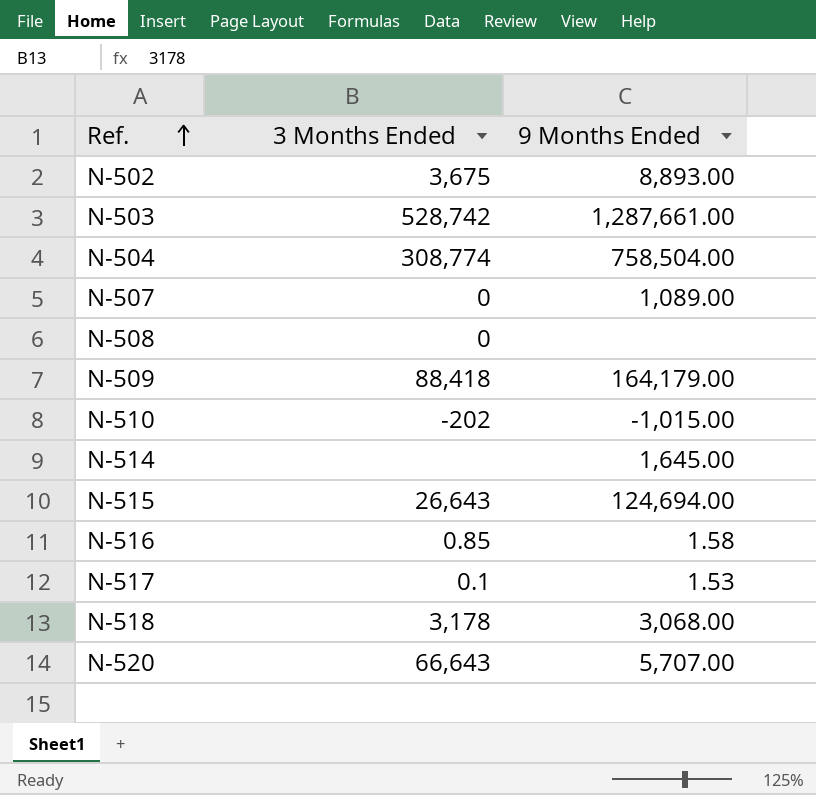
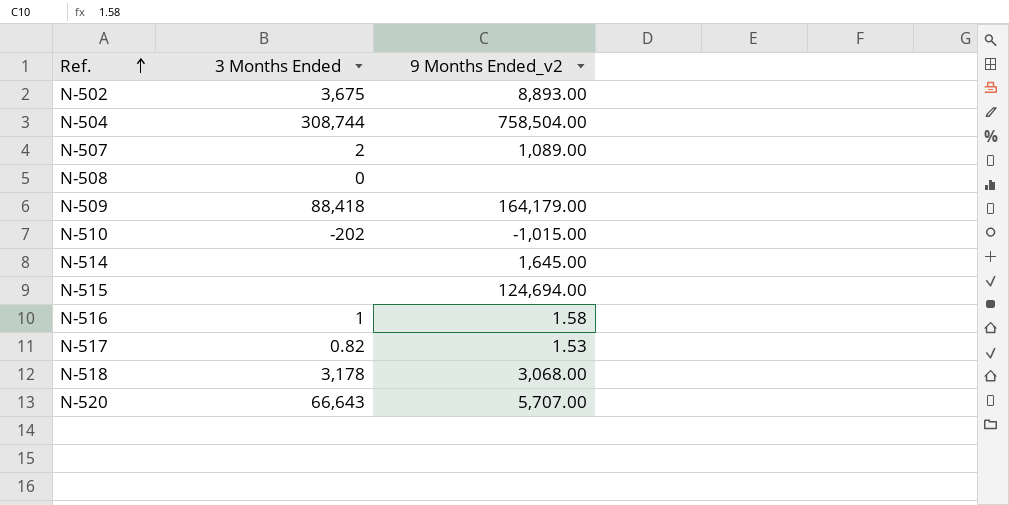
column name: 9 Months Ended -> 9 Months Ended_v2
row N-503: 528,742 | 1,287,661.00 -> none
N-504 | 3 Months Ended: 308,774 -> 308,744
N-507 | 3 Months Ended: 0 -> 2
N-515 | 3 Months Ended: 26,643 -> none
N-516 | 3 Months Ended: 0.85 -> 1
N-517 | 3 Months Ended: 0.1 -> 0.82

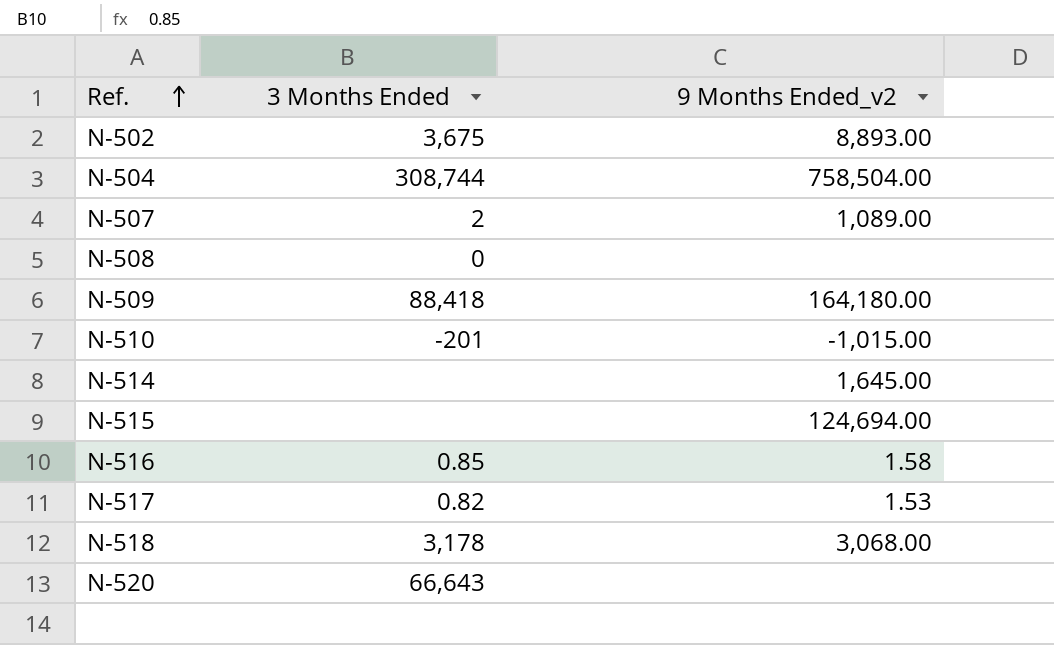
N-509 | 9 Months Ended_v2: 164,179.00 -> 164,180.00
N-510 | 3 Months Ended: -202 -> -201
N-516 | 3 Months Ended: 1 -> 0.85
N-520 | 9 Months Ended_v2: 5,707.00 -> none

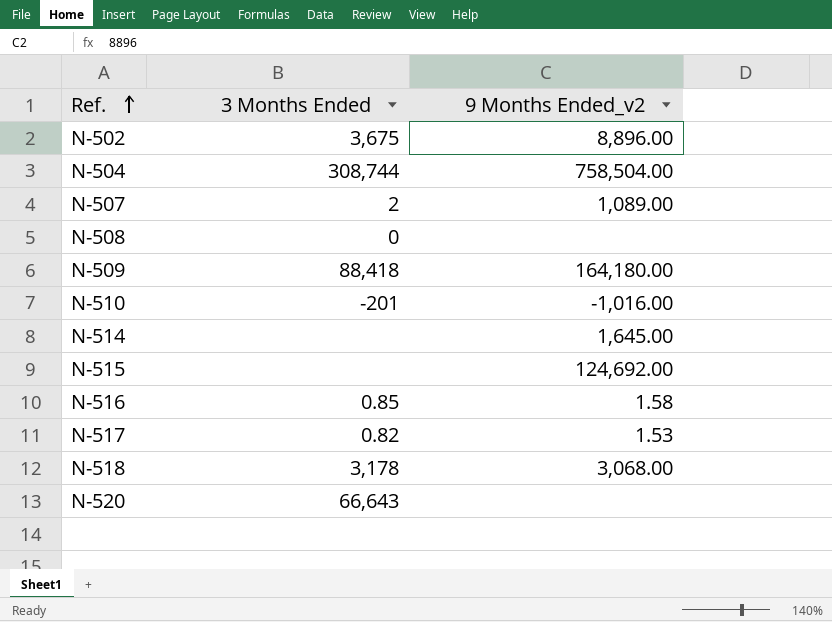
N-502 | 9 Months Ended_v2: 8,893.00 -> 8,896.00
N-510 | 9 Months Ended_v2: -1,015.00 -> -1,016.00
N-515 | 9 Months Ended_v2: 124,694.00 -> 124,692.00

